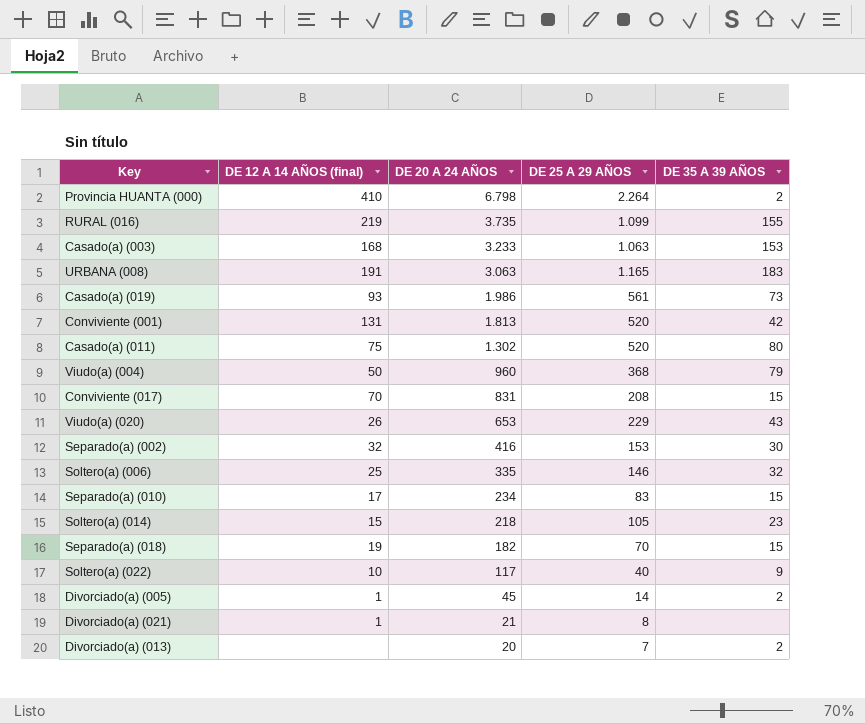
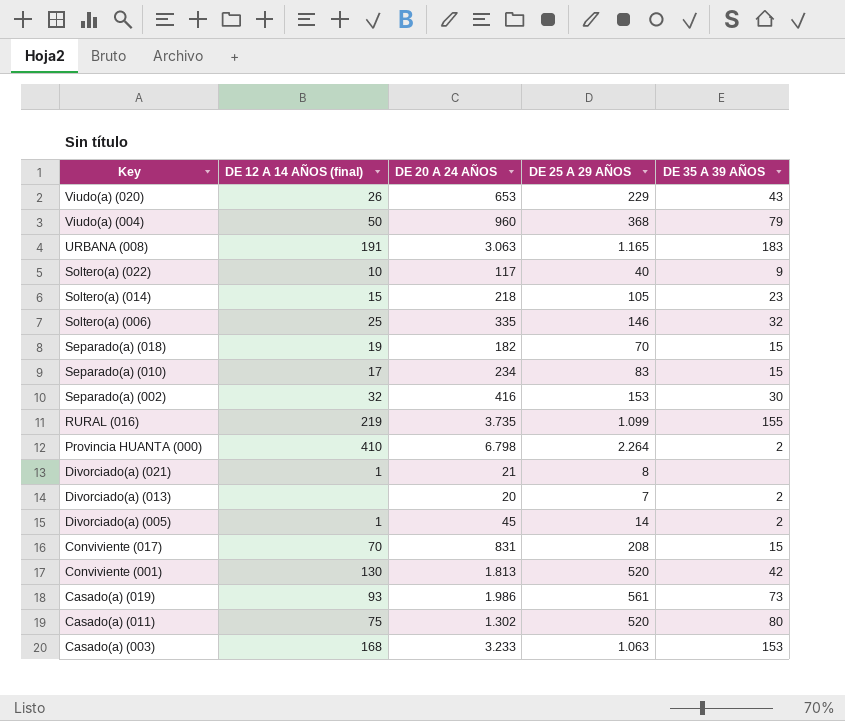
row order: DE 20 A 24 AÑOS descending -> Key descending
Conviviente (001) | DE 12 A 14 AÑOS (final): 131 -> 130

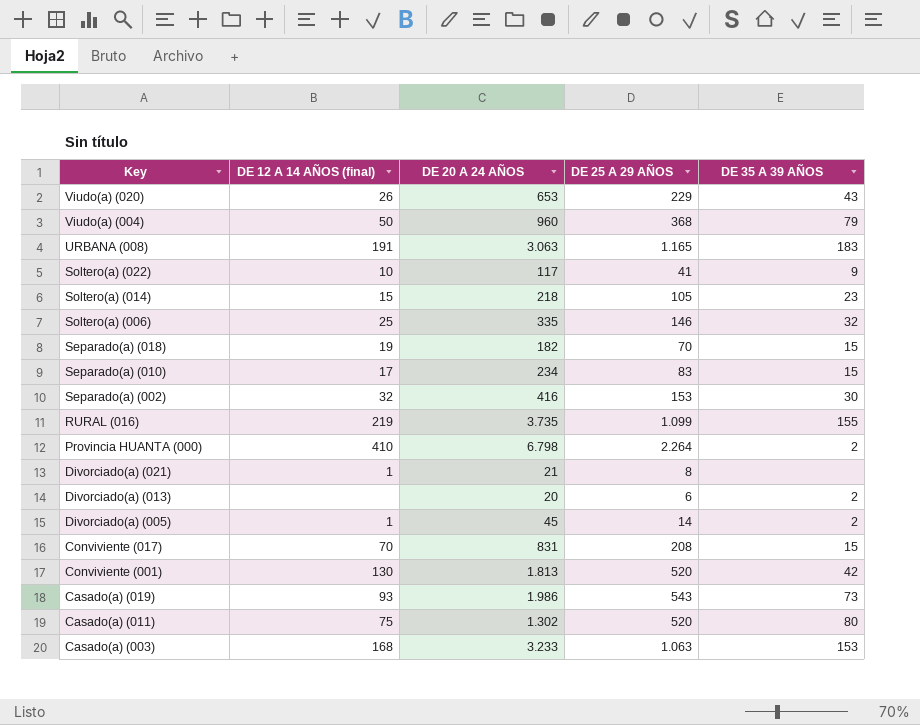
Soltero(a) (022) | DE 25 A 29 AÑOS: 40 -> 41
Divorciado(a) (013) | DE 25 A 29 AÑOS: 7 -> 6
Casado(a) (019) | DE 25 A 29 AÑOS: 561 -> 543

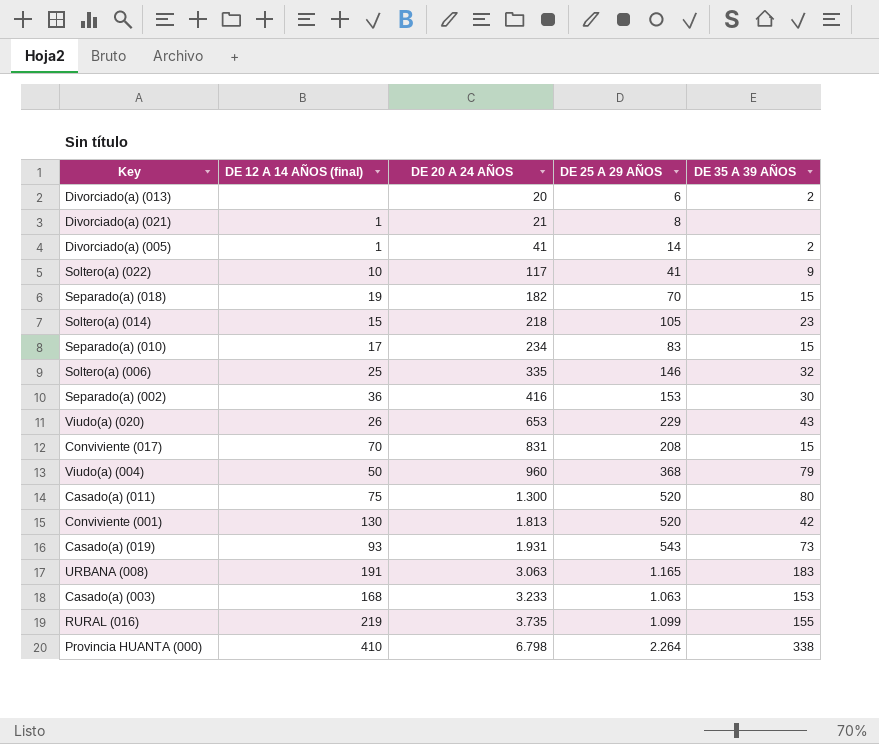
row order: Key descending -> DE 20 A 24 AÑOS ascending
Divorciado(a) (005) | DE 20 A 24 AÑOS: 45 -> 41
Separado(a) (002) | DE 12 A 14 AÑOS (final): 32 -> 36
Casado(a) (011) | DE 20 A 24 AÑOS: 1.302 -> 1.300
Casado(a) (019) | DE 20 A 24 AÑOS: 1.986 -> 1.931
Provincia HUANTA (000) | DE 35 A 39 AÑOS: 2 -> 338

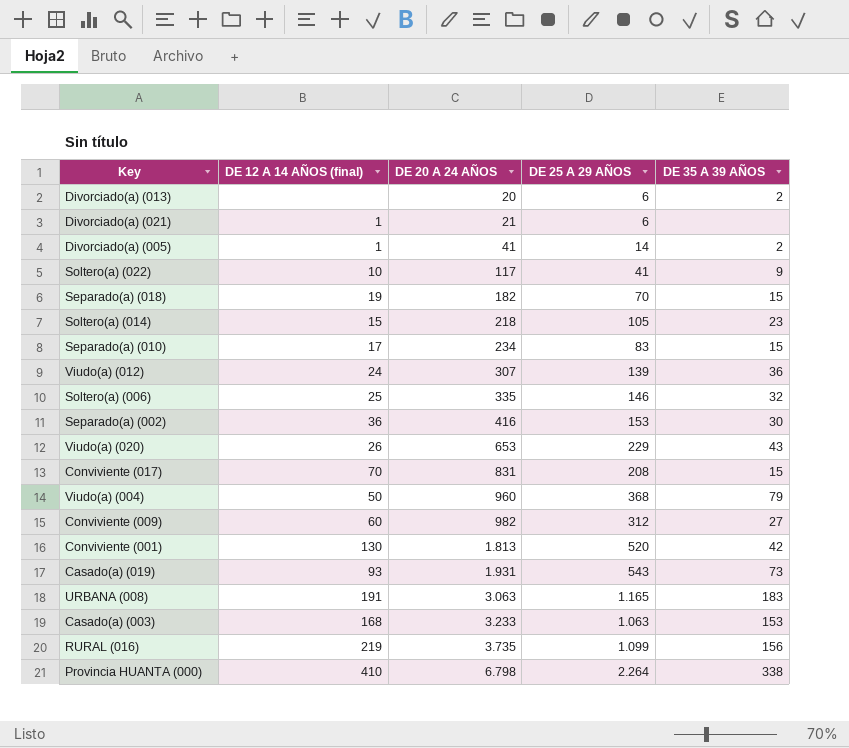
row Casado(a) (011): 75 | 1.300 | 520 | 80 -> none
Divorciado(a) (021) | DE 25 A 29 AÑOS: 8 -> 6
row Viudo(a) (012): none -> 24 | 307 | 139 | 36
row Conviviente (009): none -> 60 | 982 | 312 | 27
RURAL (016) | DE 35 A 39 AÑOS: 155 -> 156

